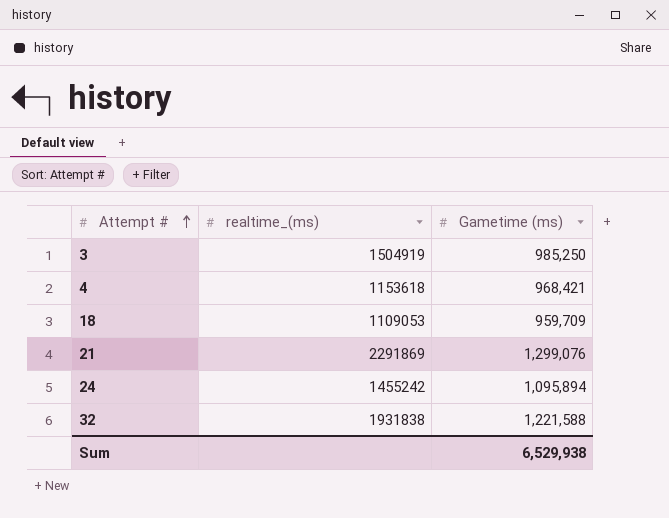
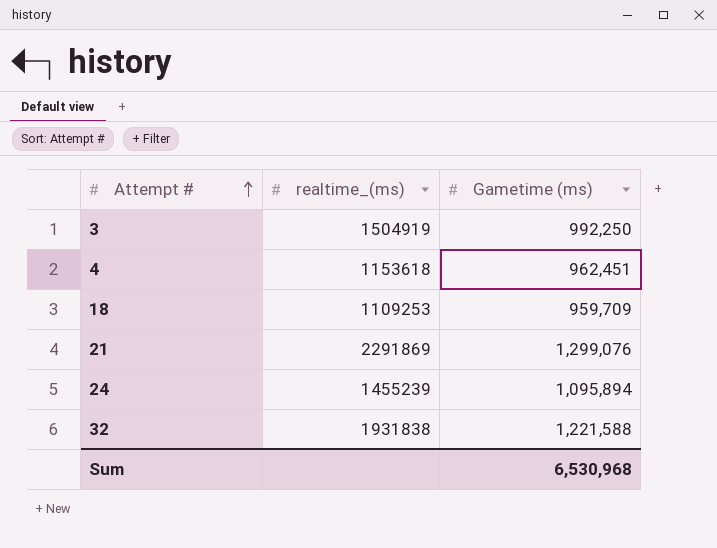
3 | Gametime (ms): 985,250 -> 992,250
4 | Gametime (ms): 968,421 -> 962,451
18 | realtime_(ms): 1109053 -> 1109253
24 | realtime_(ms): 1455242 -> 1455239
Sum | Gametime (ms): 6,529,938 -> 6,530,968

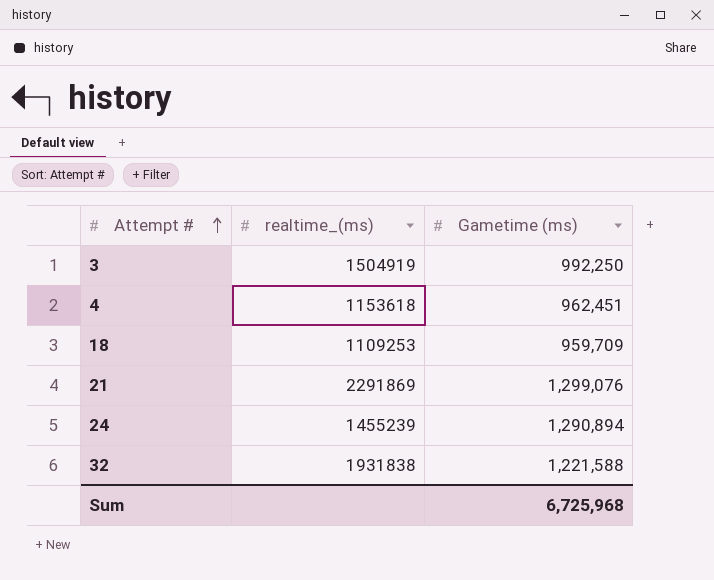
24 | Gametime (ms): 1,095,894 -> 1,290,894
Sum | Gametime (ms): 6,530,968 -> 6,725,968

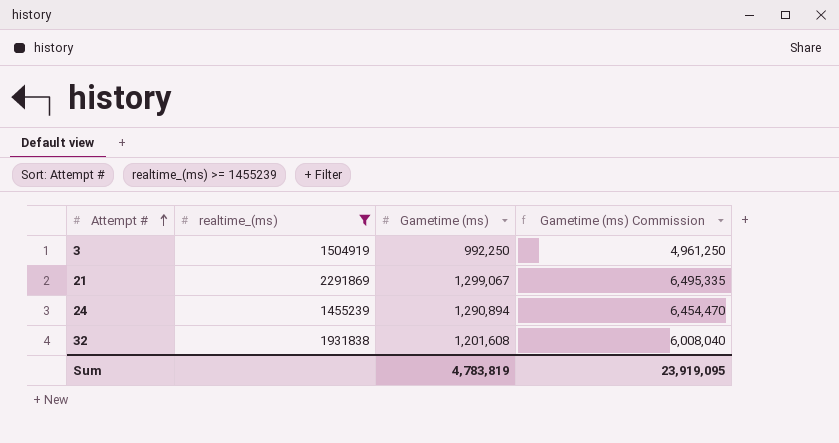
filter: none -> realtime_(ms) >= 1455239
column Gametime (ms) Commission | formula: none -> [Gametime (ms)] * 5
21 | Gametime (ms): 1,299,076 -> 1,299,067
32 | Gametime (ms): 1,221,588 -> 1,201,608
Sum | Gametime (ms): 6,725,968 -> 4,783,819

